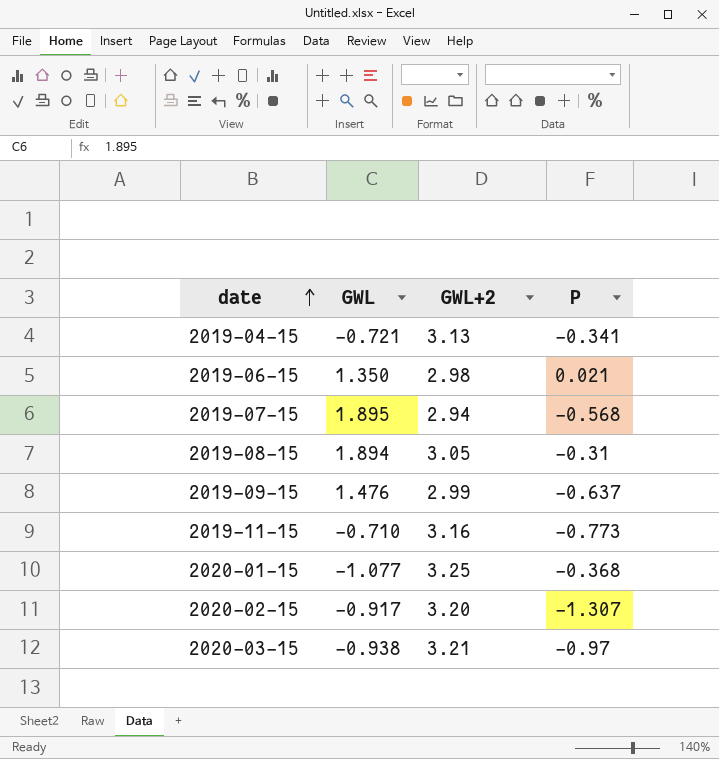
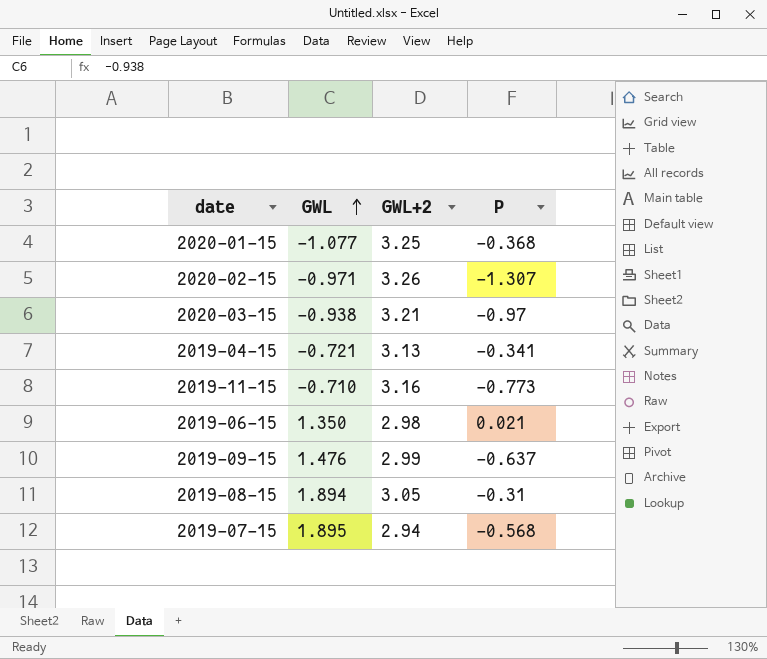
row order: date ascending -> GWL ascending
2020-02-15 | GWL: -0.917 -> -0.971
2020-02-15 | GWL+2: 3.20 -> 3.26

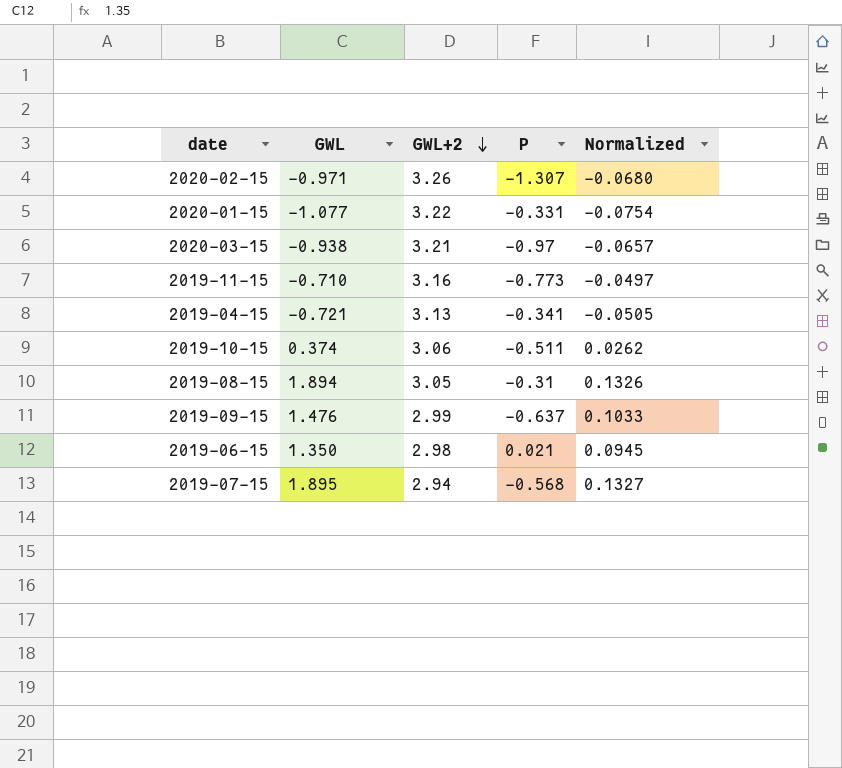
row order: GWL ascending -> GWL+2 descending
column Normalized | formula: none -> [GWL] * 0.07
2020-01-15 | GWL+2: 3.25 -> 3.22
2020-01-15 | P: -0.368 -> -0.331
row 2019-10-15: none -> 0.374 | 3.06 | -0.511 | 0.0262

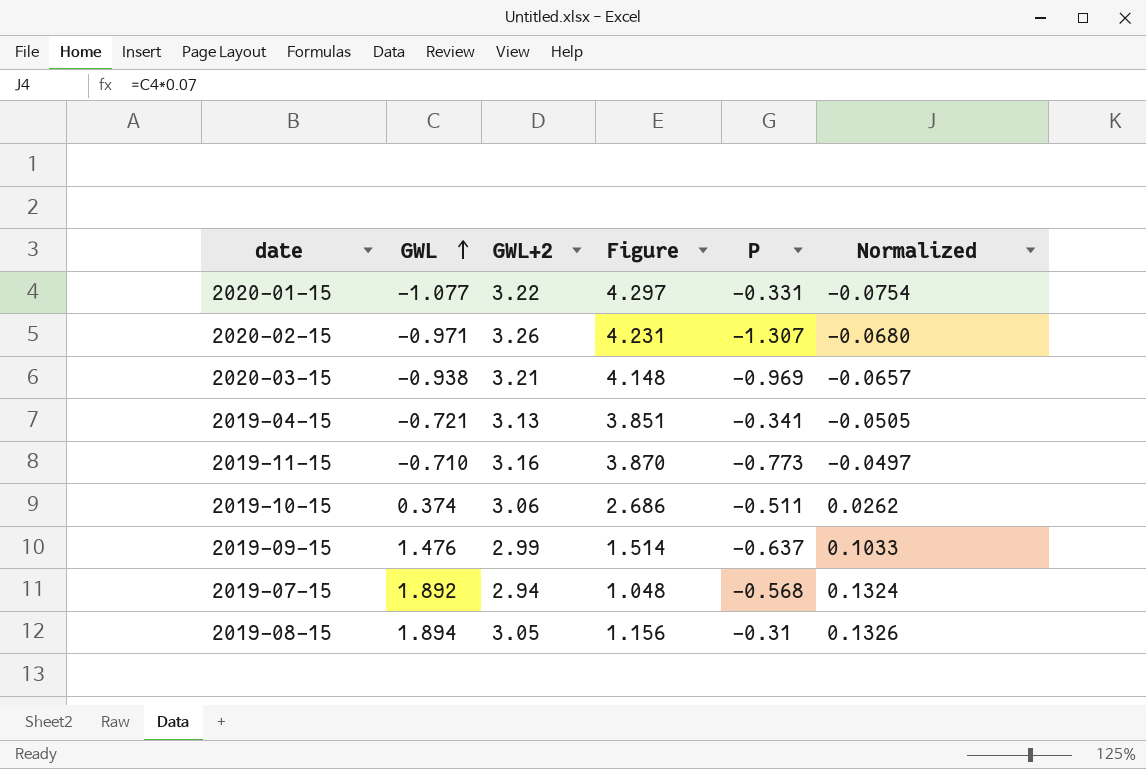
row order: GWL+2 descending -> GWL ascending
column Figure | formula: none -> [GWL+2] - [GWL]
row 2019-06-15: 1.350 | 2.98 | 0.021 | 0.0945 -> none
2020-03-15 | P: -0.97 -> -0.969
2019-07-15 | GWL: 1.895 -> 1.892
2019-07-15 | Normalized: 0.1327 -> 0.1324

